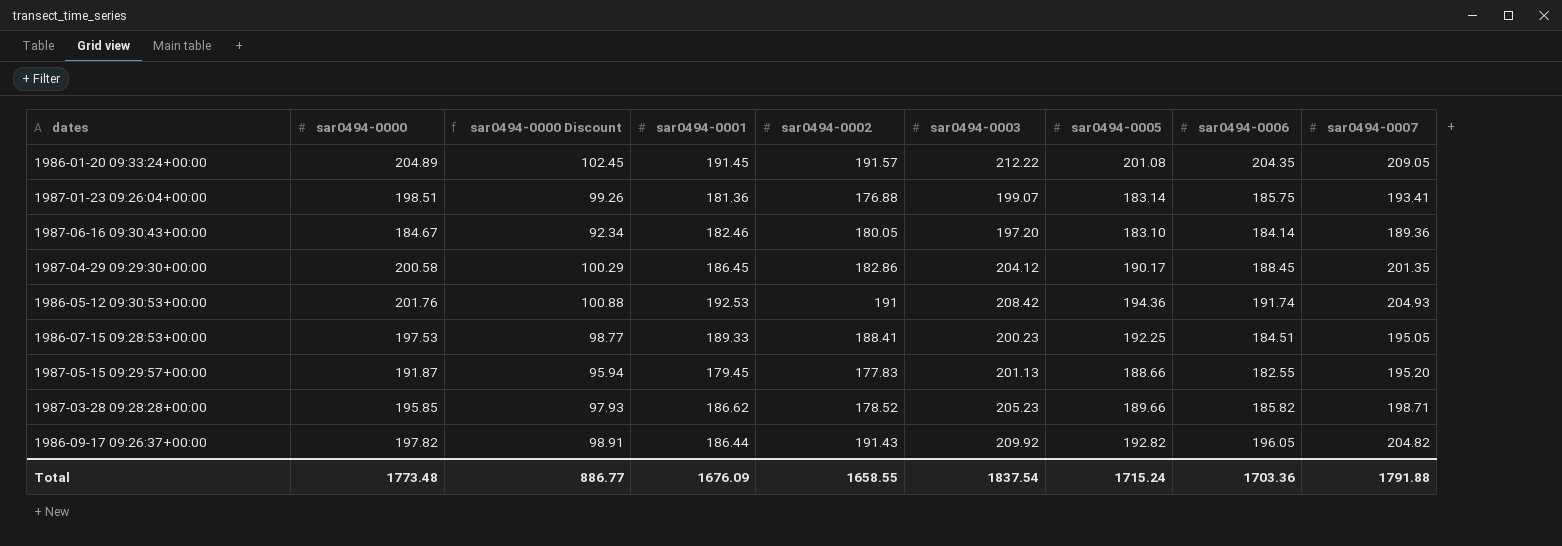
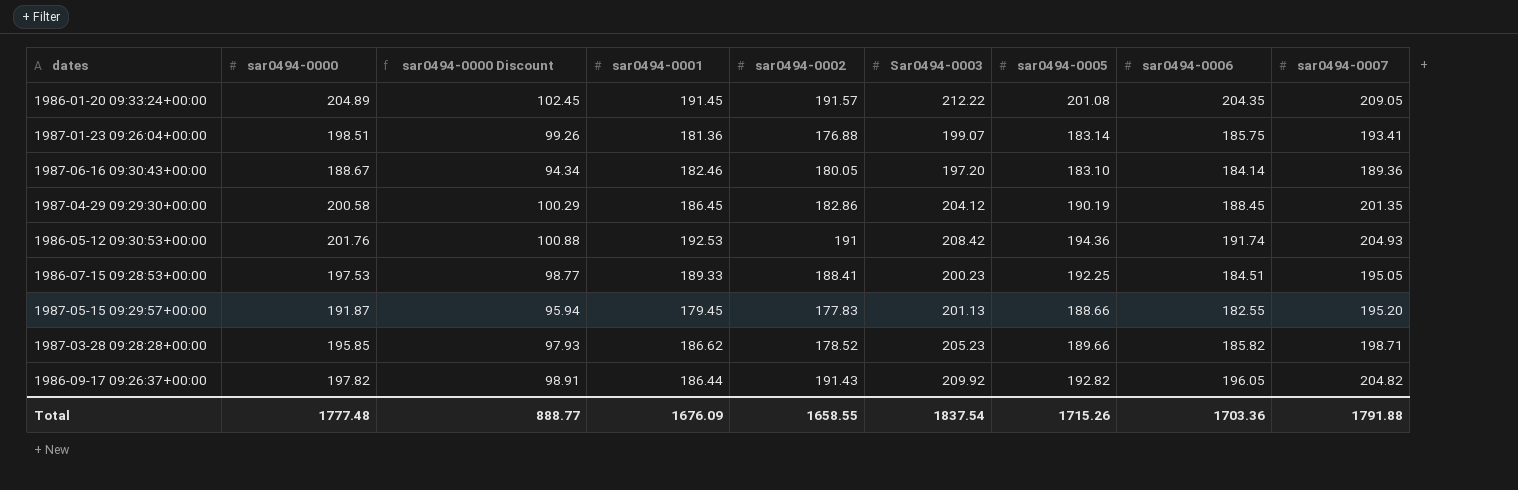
column name: sar0494-0003 -> Sar0494-0003
1987-06-16 09:30:43+00:00 | sar0494-0000: 184.67 -> 188.67
1987-06-16 09:30:43+00:00 | sar0494-0000 Discount: 92.34 -> 94.34
1987-04-29 09:29:30+00:00 | sar0494-0005: 190.17 -> 190.19
Total | sar0494-0000: 1773.48 -> 1777.48
Total | sar0494-0000 Discount: 886.77 -> 888.77
Total | sar0494-0005: 1715.24 -> 1715.26

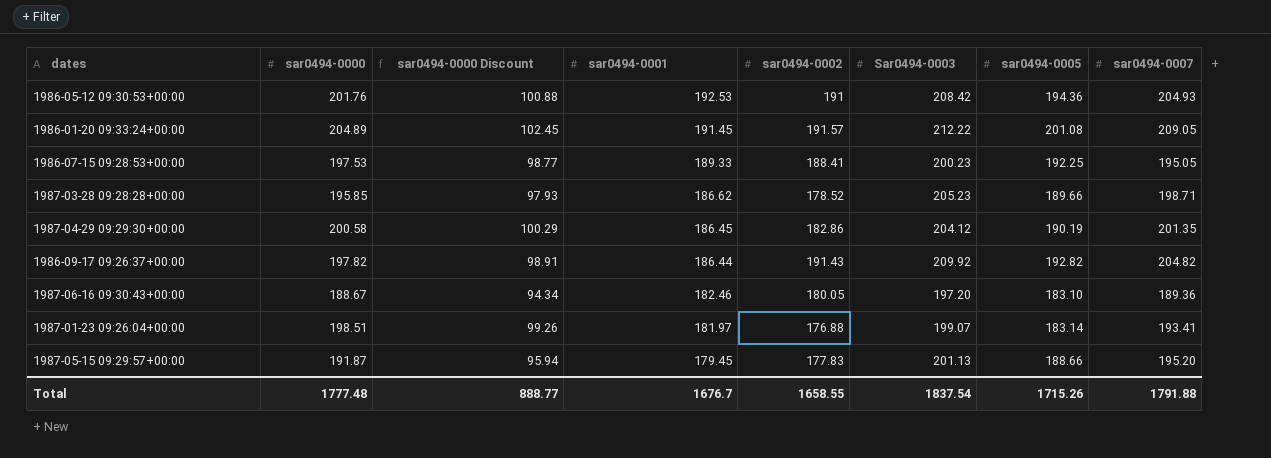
row order: none -> sar0494-0001 descending
column sar0494-0006 | position: 8 -> none
1987-01-23 09:26:04+00:00 | sar0494-0001: 181.36 -> 181.97
Total | sar0494-0001: 1676.09 -> 1676.7

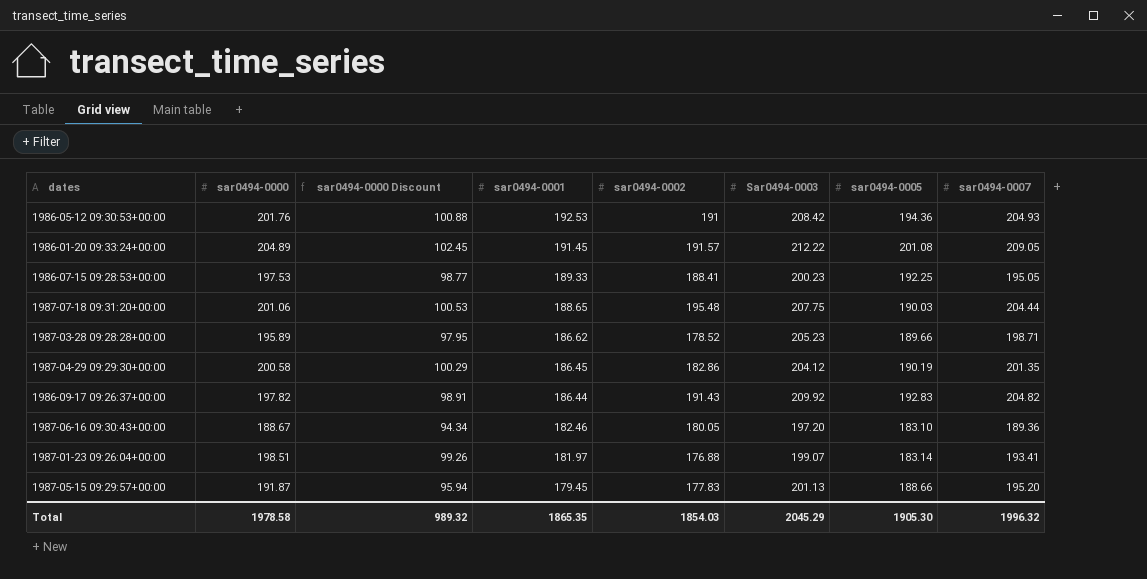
row 1987-07-18 09:31:20+00:00: none -> 201.06 | 100.53 | 188.65 | 195.48 | 207.75 | 190.03 | 204.44
1987-03-28 09:28:28+00:00 | sar0494-0000: 195.85 -> 195.89
1987-03-28 09:28:28+00:00 | sar0494-0000 Discount: 97.93 -> 97.95
1986-09-17 09:26:37+00:00 | sar0494-0005: 192.82 -> 192.83
Total | sar0494-0000: 1777.48 -> 1978.58
Total | sar0494-0000 Discount: 888.77 -> 989.32
Total | sar0494-0001: 1676.7 -> 1865.35
Total | sar0494-0002: 1658.55 -> 1854.03
Total | Sar0494-0003: 1837.54 -> 2045.29
Total | sar0494-0005: 1715.26 -> 1905.30
Total | sar0494-0007: 1791.88 -> 1996.32

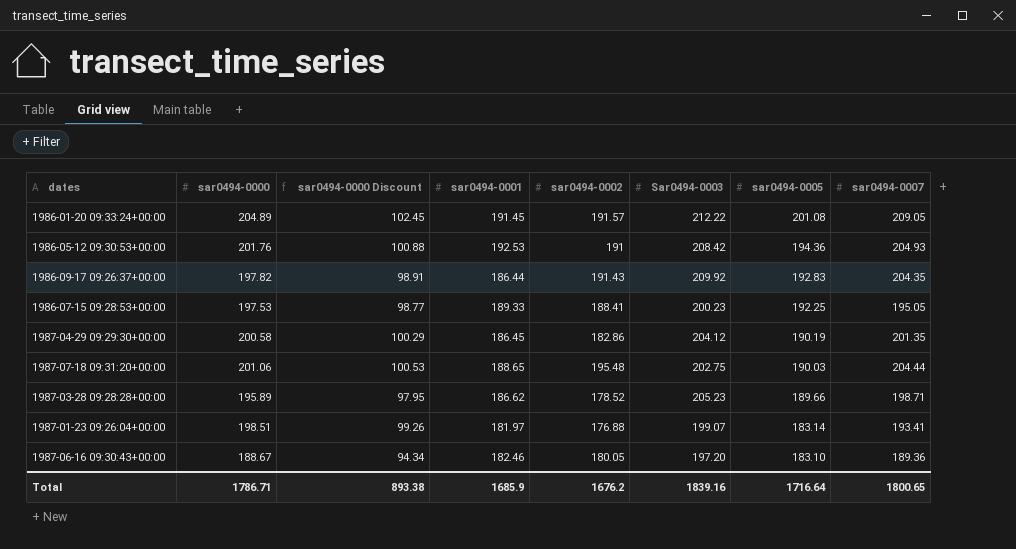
row order: sar0494-0001 descending -> sar0494-0005 descending
row 1987-05-15 09:29:57+00:00: 191.87 | 95.94 | 179.45 | 177.83 | 201.13 | 188.66 | 195.20 -> none
1986-09-17 09:26:37+00:00 | sar0494-0007: 204.82 -> 204.35
1987-07-18 09:31:20+00:00 | Sar0494-0003: 207.75 -> 202.75
Total | sar0494-0000: 1978.58 -> 1786.71
Total | sar0494-0000 Discount: 989.32 -> 893.38
Total | sar0494-0001: 1865.35 -> 1685.9
Total | sar0494-0002: 1854.03 -> 1676.2
Total | Sar0494-0003: 2045.29 -> 1839.16
Total | sar0494-0005: 1905.30 -> 1716.64
Total | sar0494-0007: 1996.32 -> 1800.65

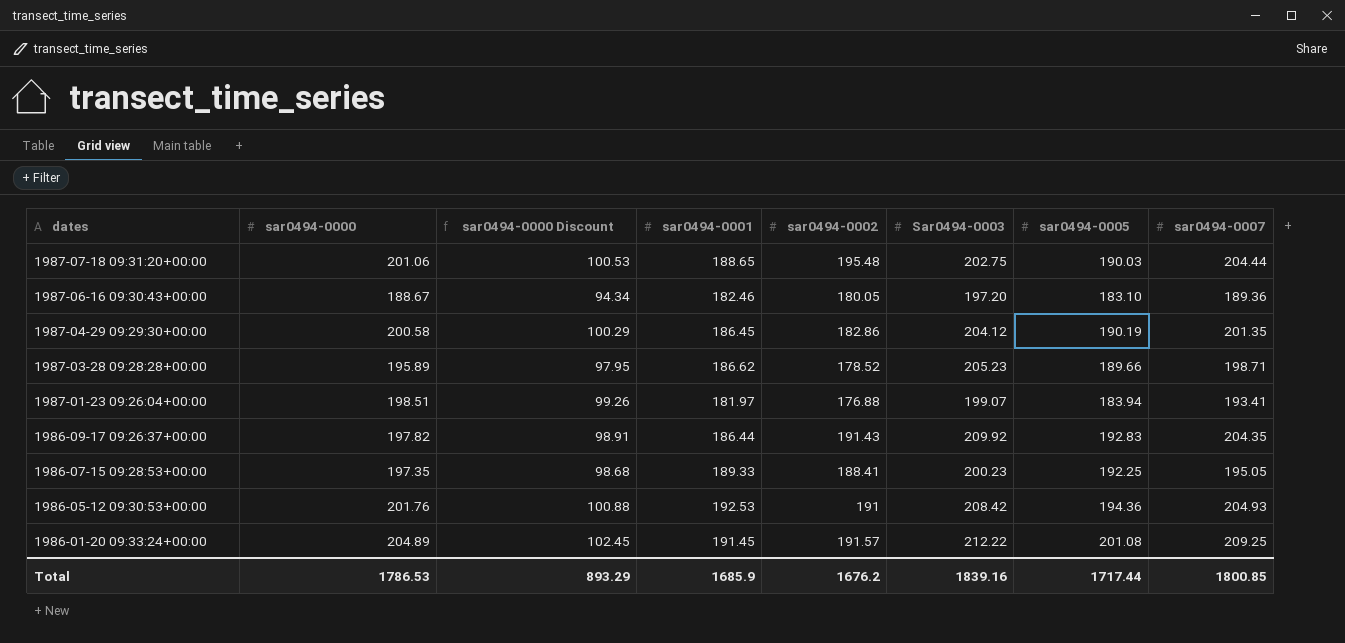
row order: sar0494-0005 descending -> dates descending
1987-01-23 09:26:04+00:00 | sar0494-0005: 183.14 -> 183.94
1986-07-15 09:28:53+00:00 | sar0494-0000: 197.53 -> 197.35
1986-07-15 09:28:53+00:00 | sar0494-0000 Discount: 98.77 -> 98.68
1986-01-20 09:33:24+00:00 | sar0494-0007: 209.05 -> 209.25
Total | sar0494-0000: 1786.71 -> 1786.53
Total | sar0494-0000 Discount: 893.38 -> 893.29
Total | sar0494-0005: 1716.64 -> 1717.44
Total | sar0494-0007: 1800.65 -> 1800.85

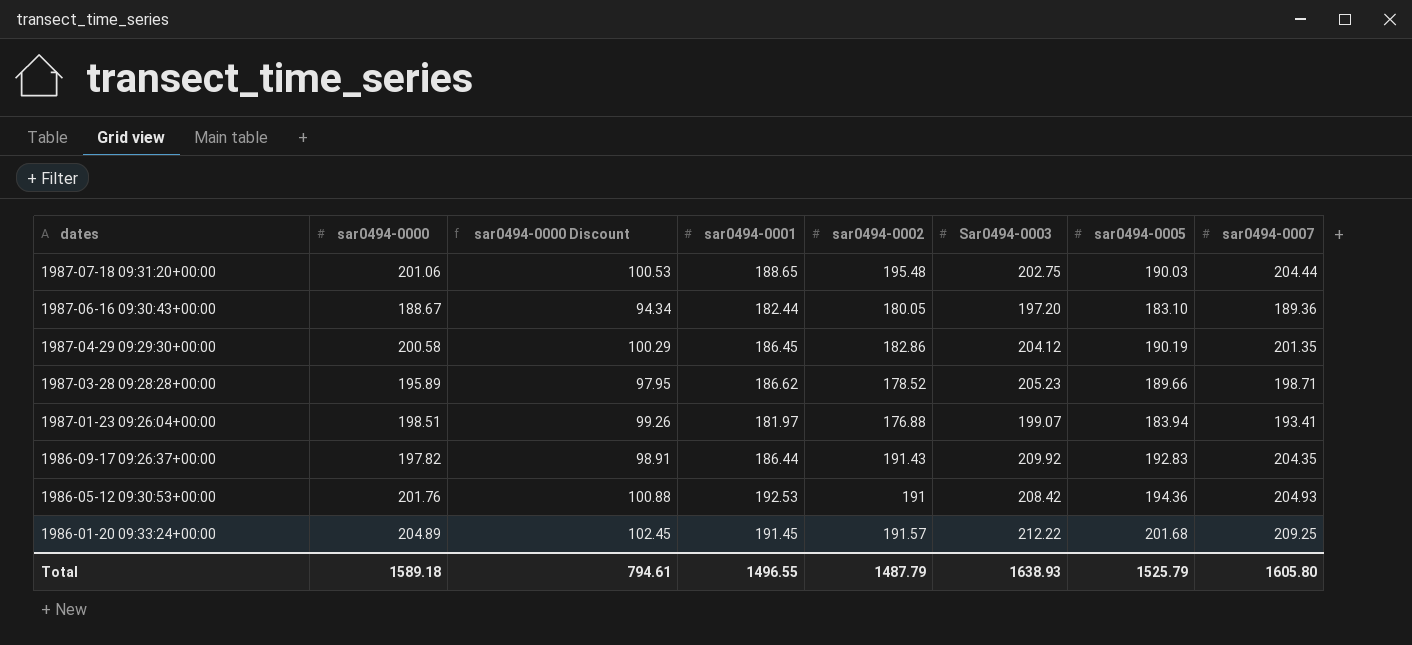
row 1986-07-15 09:28:53+00:00: 197.35 | 98.68 | 189.33 | 188.41 | 200.23 | 192.25 | 195.05 -> none
1987-06-16 09:30:43+00:00 | sar0494-0001: 182.46 -> 182.44
1986-01-20 09:33:24+00:00 | sar0494-0005: 201.08 -> 201.68
Total | sar0494-0000: 1786.53 -> 1589.18
Total | sar0494-0000 Discount: 893.29 -> 794.61
Total | sar0494-0001: 1685.9 -> 1496.55
Total | sar0494-0002: 1676.2 -> 1487.79
Total | Sar0494-0003: 1839.16 -> 1638.93
Total | sar0494-0005: 1717.44 -> 1525.79
Total | sar0494-0007: 1800.85 -> 1605.80

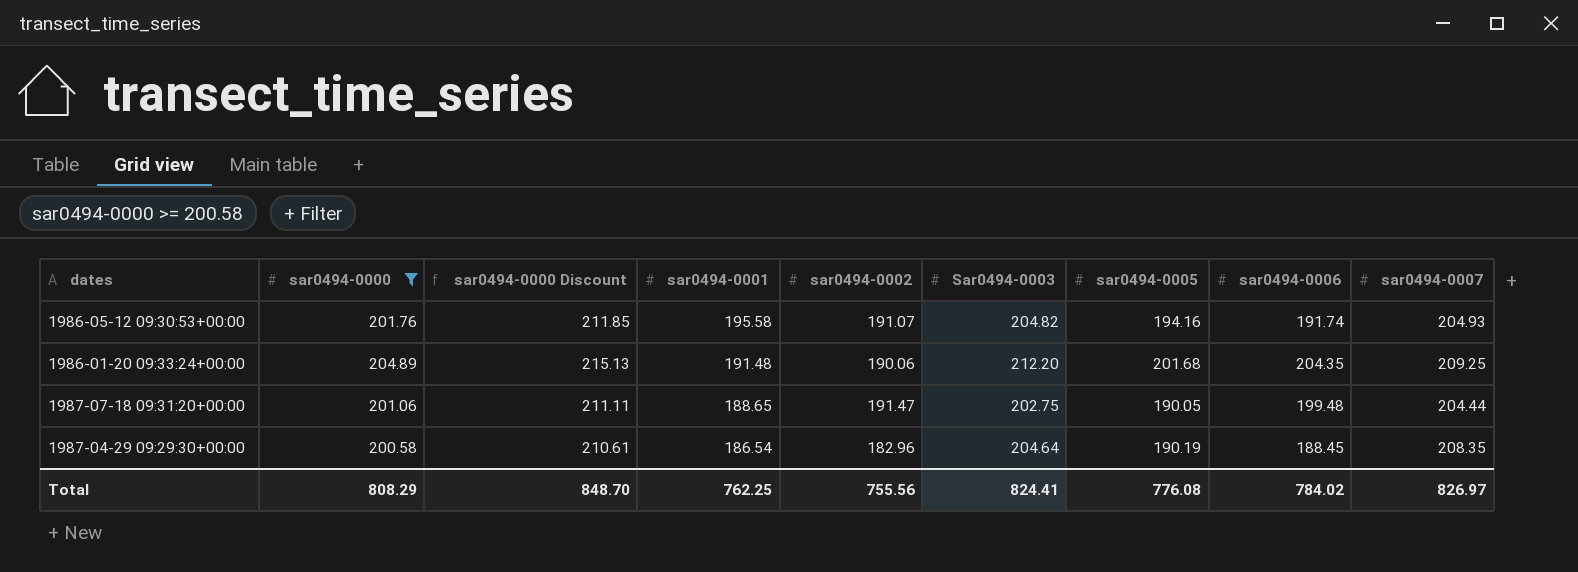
filter: none -> sar0494-0000 >= 200.58
row order: dates descending -> sar0494-0001 descending
column sar0494-0000 Discount | formula: [sar0494-0000] * 0.5 -> [sar0494-0000] * 1.05
column sar0494-0006 | position: none -> 8
1986-05-12 09:30:53+00:00 | sar0494-0001: 192.53 -> 195.58
1986-05-12 09:30:53+00:00 | sar0494-0002: 191 -> 191.07
1986-05-12 09:30:53+00:00 | Sar0494-0003: 208.42 -> 204.82
1986-05-12 09:30:53+00:00 | sar0494-0005: 194.36 -> 194.16
1986-01-20 09:33:24+00:00 | sar0494-0001: 191.45 -> 191.48
1986-01-20 09:33:24+00:00 | sar0494-0002: 191.57 -> 190.06
1986-01-20 09:33:24+00:00 | Sar0494-0003: 212.22 -> 212.20
1987-07-18 09:31:20+00:00 | sar0494-0002: 195.48 -> 191.47
1987-07-18 09:31:20+00:00 | sar0494-0005: 190.03 -> 190.05
1987-04-29 09:29:30+00:00 | sar0494-0001: 186.45 -> 186.54
1987-04-29 09:29:30+00:00 | sar0494-0002: 182.86 -> 182.96
1987-04-29 09:29:30+00:00 | Sar0494-0003: 204.12 -> 204.64
1987-04-29 09:29:30+00:00 | sar0494-0007: 201.35 -> 208.35
Total | sar0494-0000: 1589.18 -> 808.29
Total | sar0494-0000 Discount: 794.61 -> 848.70
Total | sar0494-0001: 1496.55 -> 762.25
Total | sar0494-0002: 1487.79 -> 755.56
Total | Sar0494-0003: 1638.93 -> 824.41
Total | sar0494-0005: 1525.79 -> 776.08
Total | sar0494-0007: 1605.80 -> 826.97

